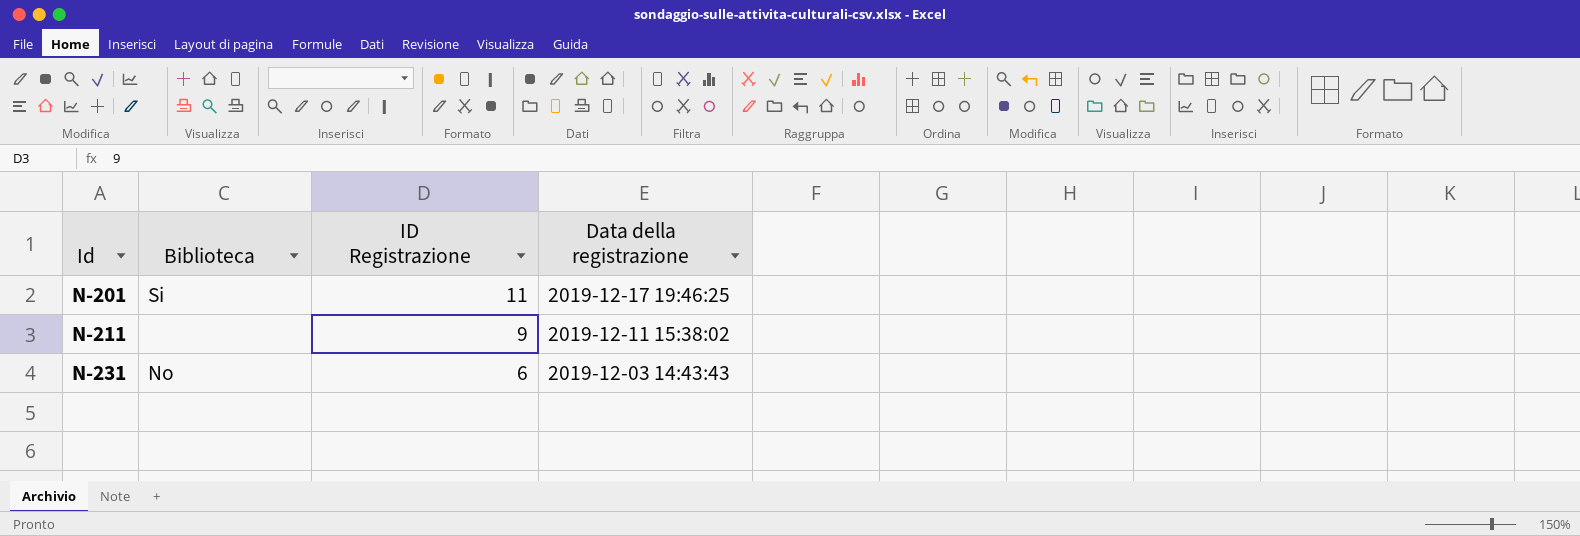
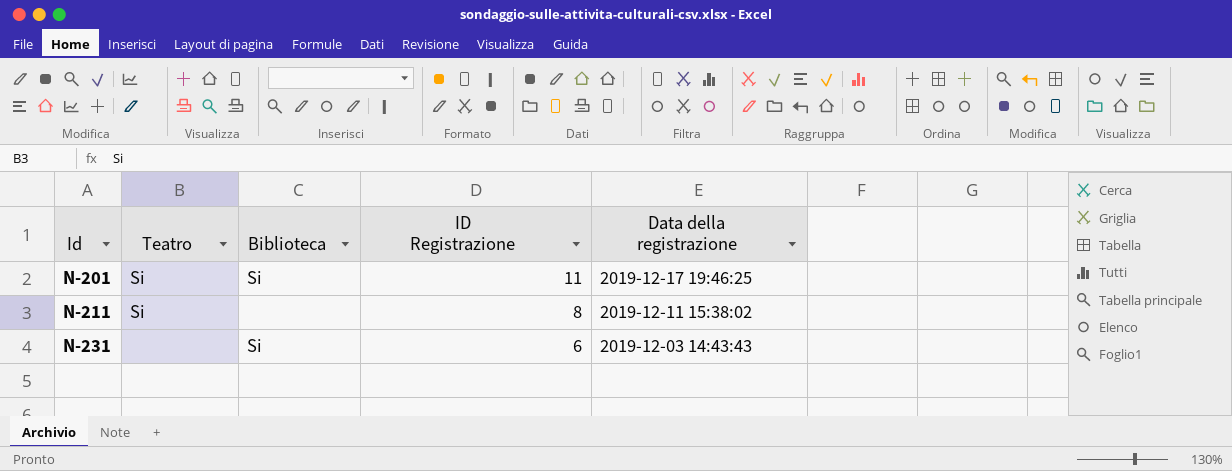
column Teatro | position: none -> 2
N-211 | ID Registrazione: 9 -> 8
N-231 | Biblioteca: No -> Si

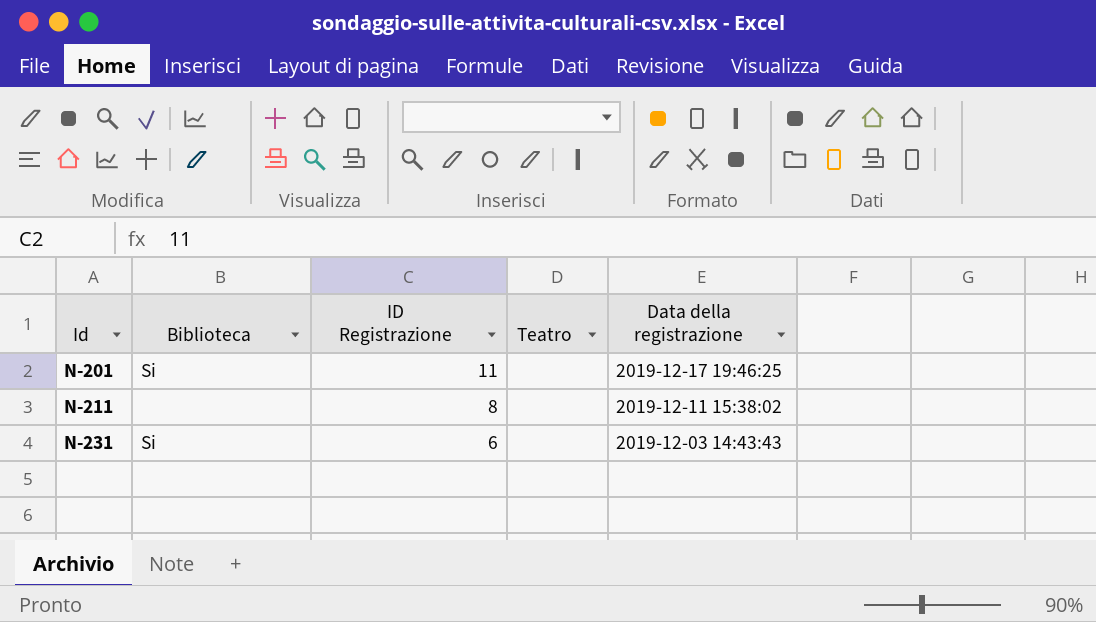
column Teatro | position: 2 -> 4
N-201 | Teatro: Si -> none
N-211 | Teatro: Si -> none

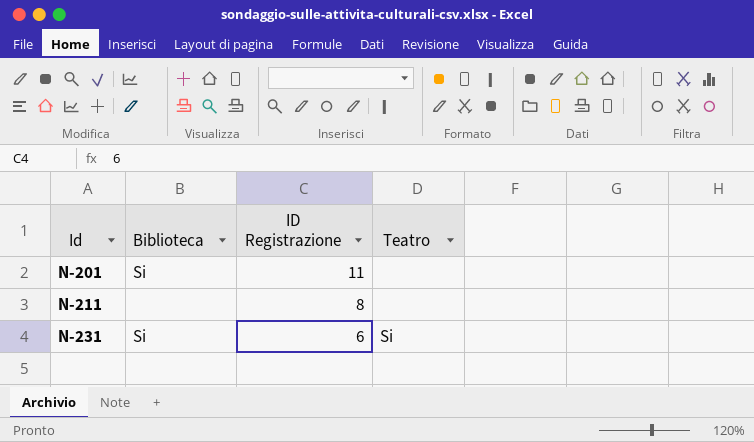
column Data della registrazione | position: 5 -> none
N-231 | Teatro: none -> Si

